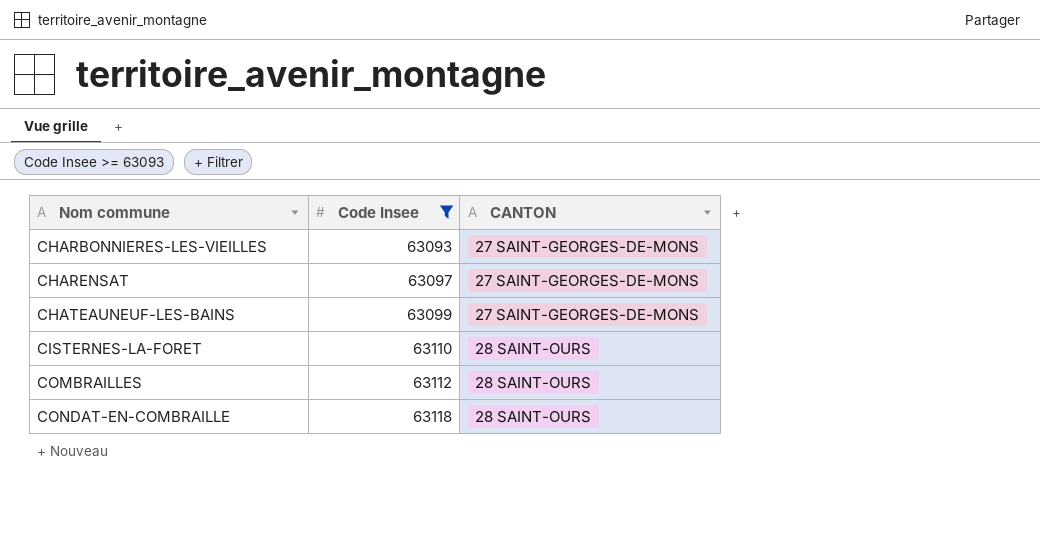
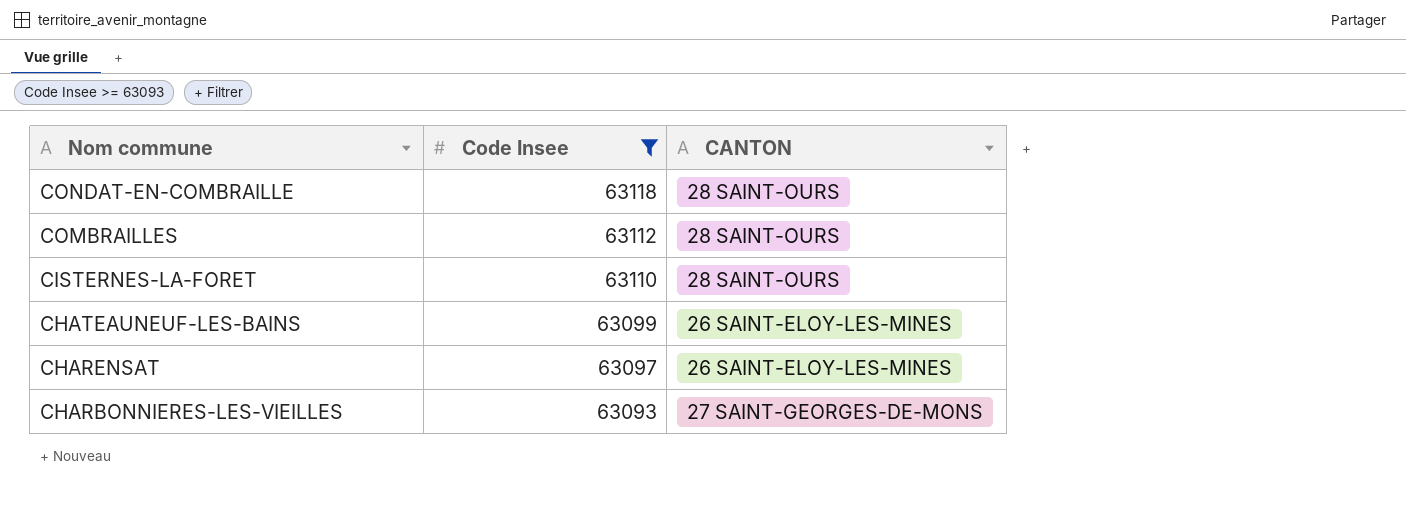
row order: Nom commune ascending -> Nom commune descending
CHATEAUNEUF-LES-BAINS | CANTON: 27 SAINT-GEORGES-DE-MONS -> 26 SAINT-ELOY-LES-MINES
CHARENSAT | CANTON: 27 SAINT-GEORGES-DE-MONS -> 26 SAINT-ELOY-LES-MINES

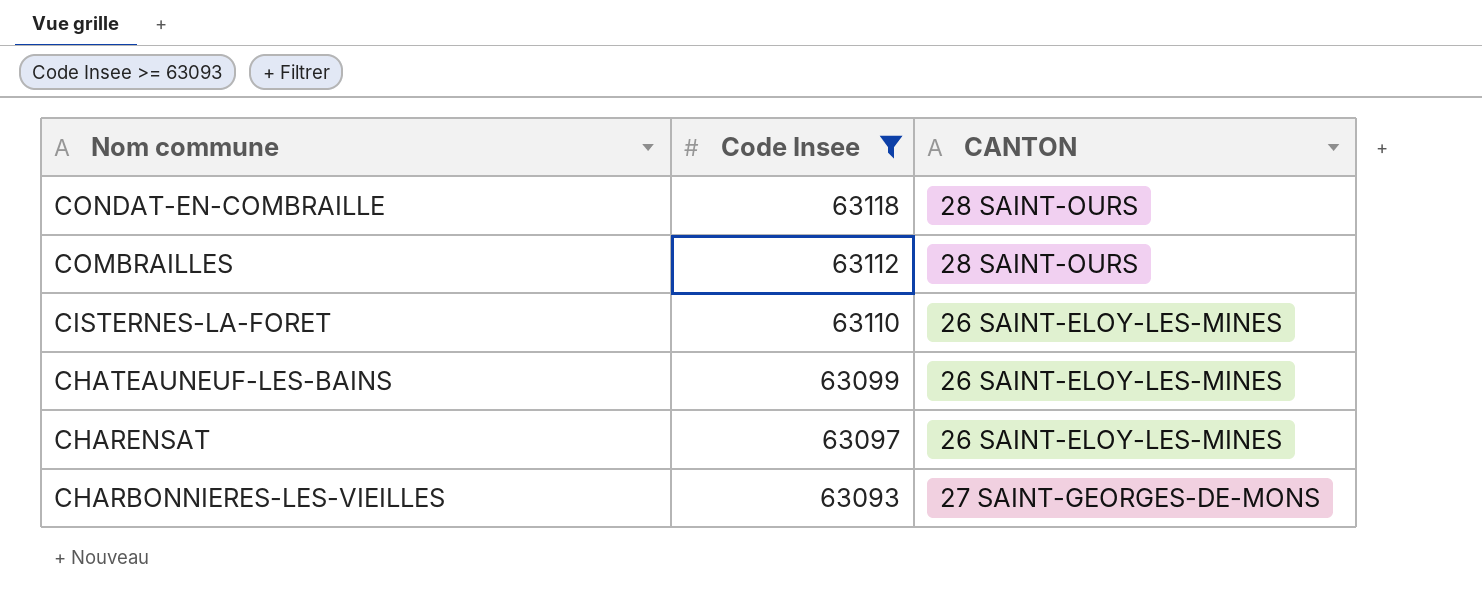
CISTERNES-LA-FORET | CANTON: 28 SAINT-OURS -> 26 SAINT-ELOY-LES-MINES

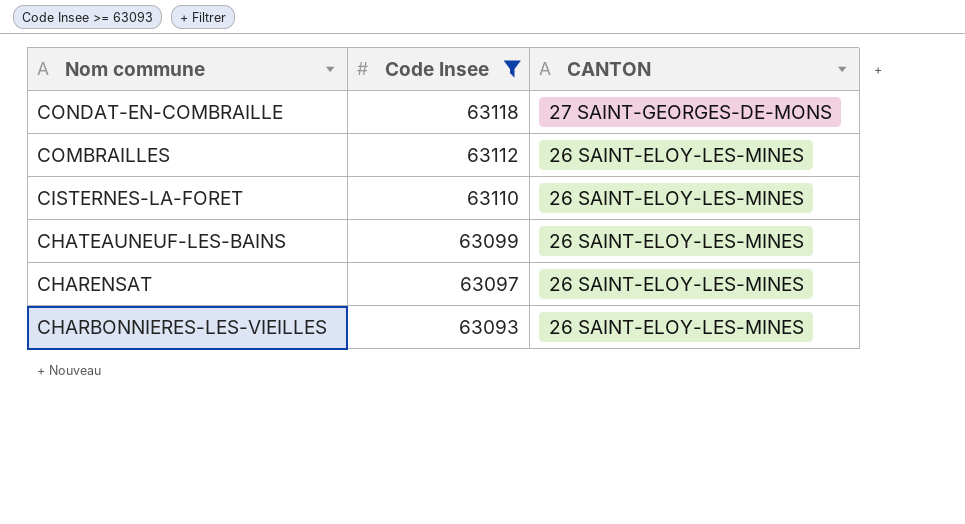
CONDAT-EN-COMBRAILLE | CANTON: 28 SAINT-OURS -> 27 SAINT-GEORGES-DE-MONS
COMBRAILLES | CANTON: 28 SAINT-OURS -> 26 SAINT-ELOY-LES-MINES
CHARBONNIERES-LES-VIEILLES | CANTON: 27 SAINT-GEORGES-DE-MONS -> 26 SAINT-ELOY-LES-MINES

